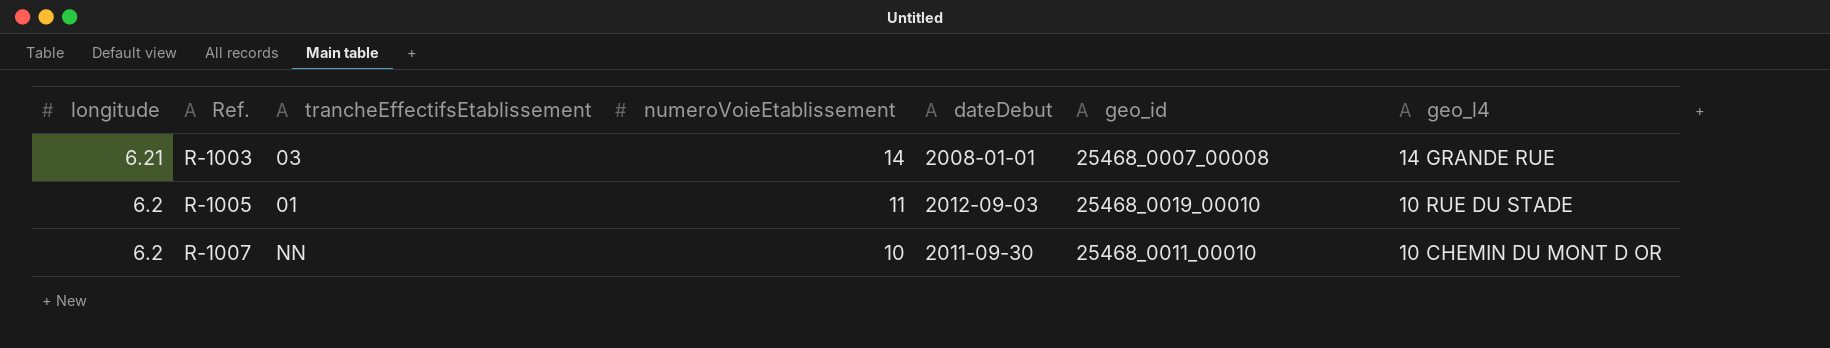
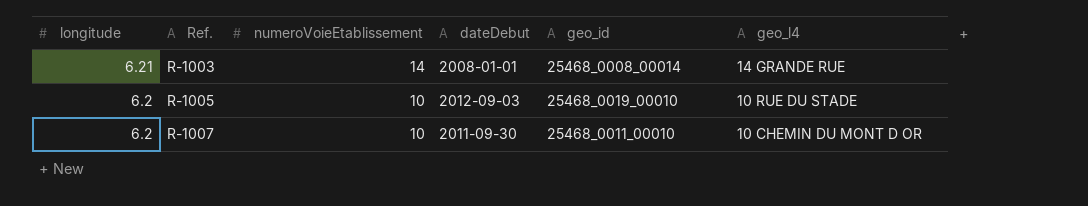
column trancheEffectifsEtablissement | position: 3 -> none
R-1003 | geo_id: 25468_0007_00008 -> 25468_0008_00014
R-1005 | numeroVoieEtablissement: 11 -> 10

